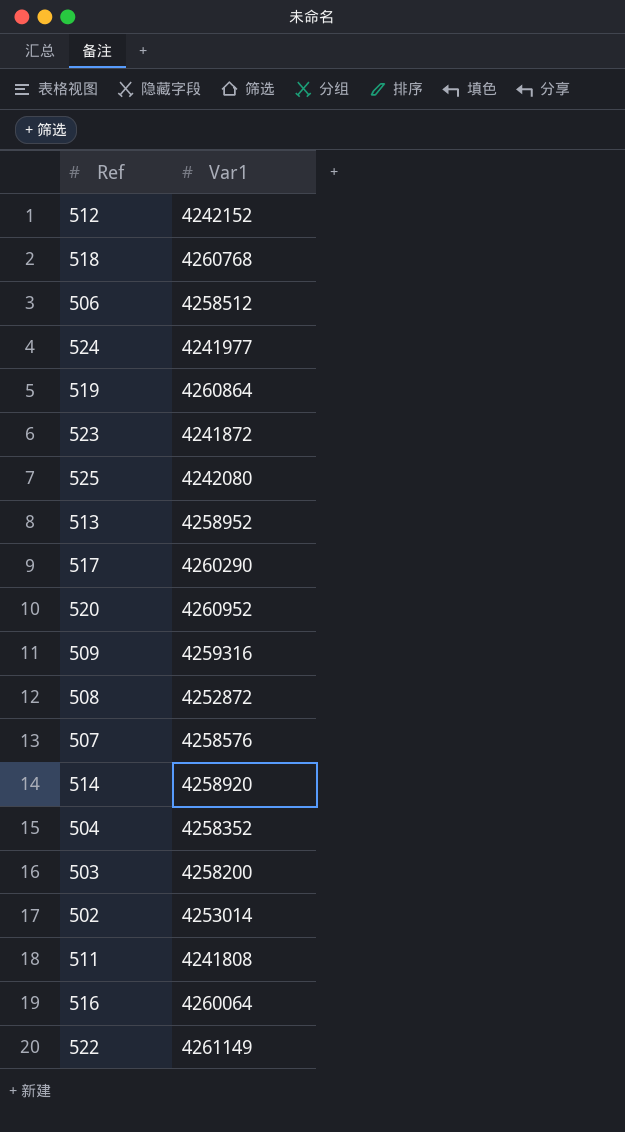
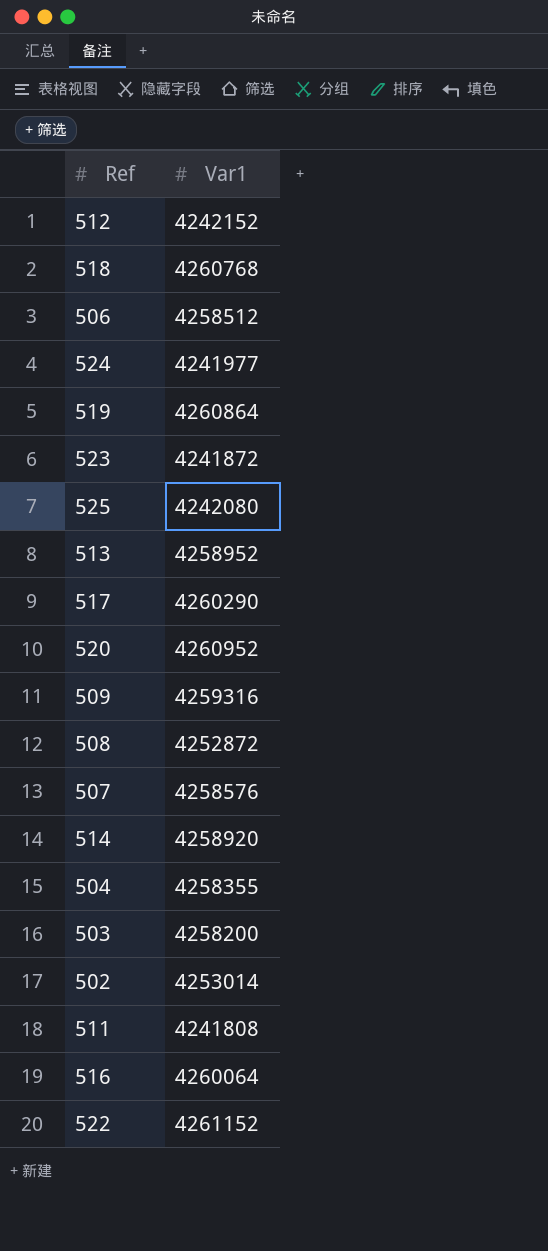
504 | Var1: 4258352 -> 4258355
522 | Var1: 4261149 -> 4261152

